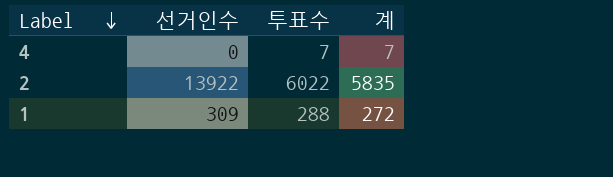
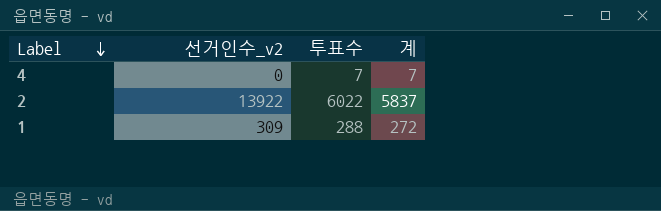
column name: 선거인수 -> 선거인수_v2
2 | 계: 5835 -> 5837

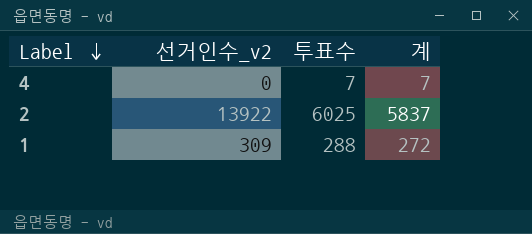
2 | 투표수: 6022 -> 6025

